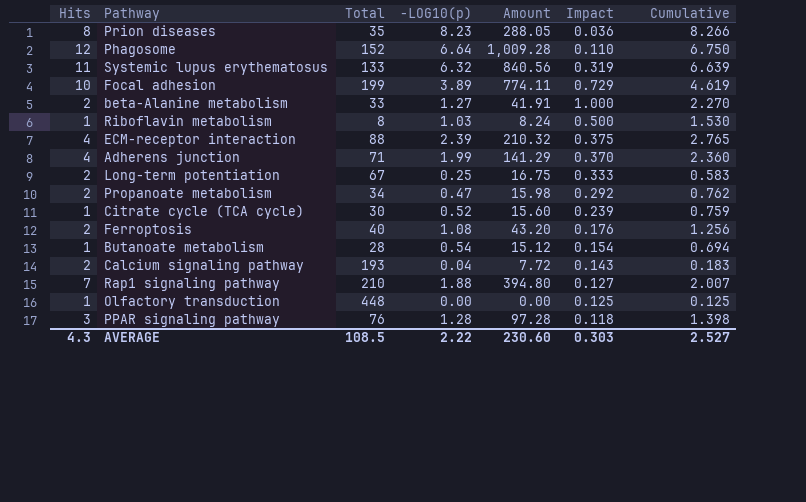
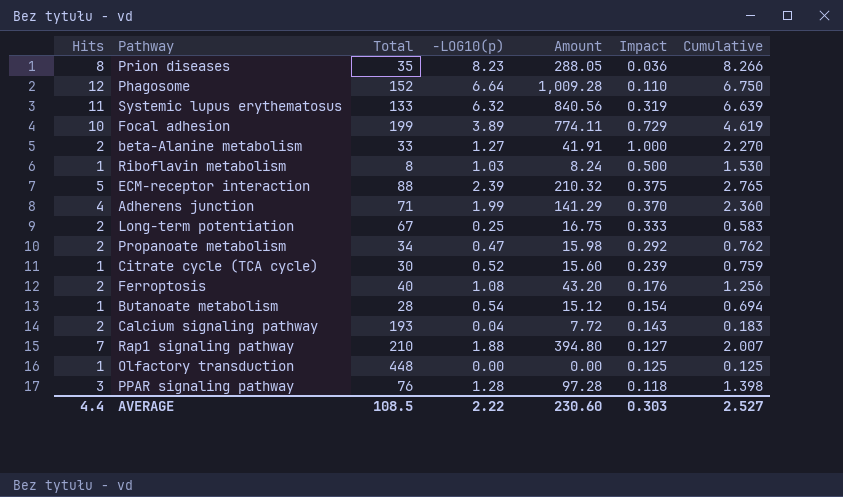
ECM-receptor interaction | Hits: 4 -> 5
AVERAGE | Hits: 4.3 -> 4.4

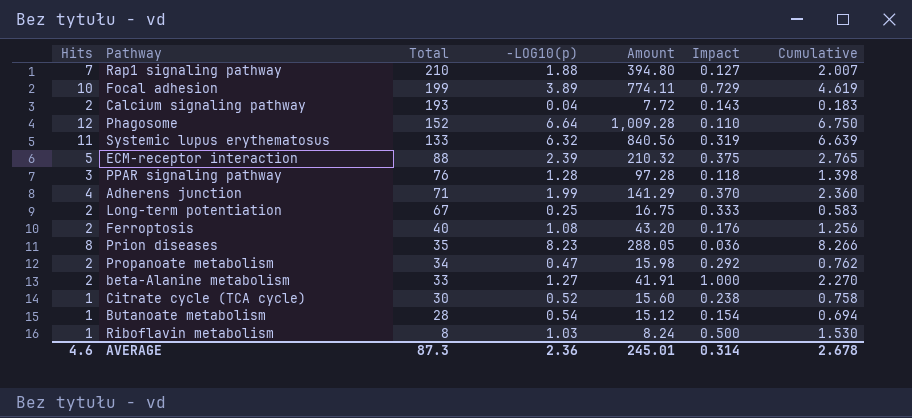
row order: none -> Total descending
row Olfactory transduction: 1 | 448 | 0.00 | 0.00 | 0.125 | 0.125 -> none
Citrate cycle (TCA cycle) | Impact: 0.239 -> 0.238
Citrate cycle (TCA cycle) | Cumulative: 0.759 -> 0.758
AVERAGE | Hits: 4.4 -> 4.6
AVERAGE | Total: 108.5 -> 87.3
AVERAGE | -LOG10(p): 2.22 -> 2.36
AVERAGE | Amount: 230.60 -> 245.01
AVERAGE | Impact: 0.303 -> 0.314
AVERAGE | Cumulative: 2.527 -> 2.678

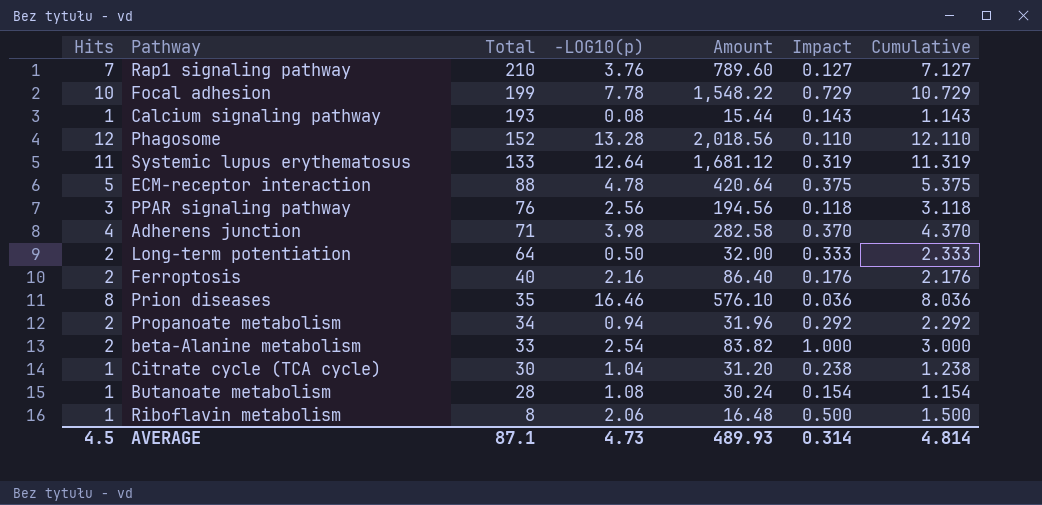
column Cumulative | formula: [-LOG10(p)] + [Impact] -> [Hits] + [Impact]
Rap1 signaling pathway | -LOG10(p): 1.88 -> 3.76
Rap1 signaling pathway | Amount: 394.80 -> 789.60
Focal adhesion | -LOG10(p): 3.89 -> 7.78
Focal adhesion | Amount: 774.11 -> 1,548.22
Calcium signaling pathway | Hits: 2 -> 1
Calcium signaling pathway | -LOG10(p): 0.04 -> 0.08
Calcium signaling pathway | Amount: 7.72 -> 15.44
Phagosome | -LOG10(p): 6.64 -> 13.28
Phagosome | Amount: 1,009.28 -> 2,018.56
Systemic lupus erythematosus | -LOG10(p): 6.32 -> 12.64
Systemic lupus erythematosus | Amount: 840.56 -> 1,681.12
ECM-receptor interaction | -LOG10(p): 2.39 -> 4.78
ECM-receptor interaction | Amount: 210.32 -> 420.64
PPAR signaling pathway | -LOG10(p): 1.28 -> 2.56
PPAR signaling pathway | Amount: 97.28 -> 194.56
Adherens junction | -LOG10(p): 1.99 -> 3.98
Adherens junction | Amount: 141.29 -> 282.58
Long-term potentiation | Total: 67 -> 64
Long-term potentiation | -LOG10(p): 0.25 -> 0.50
Long-term potentiation | Amount: 16.75 -> 32.00
Ferroptosis | -LOG10(p): 1.08 -> 2.16
Ferroptosis | Amount: 43.20 -> 86.40
Prion diseases | -LOG10(p): 8.23 -> 16.46
Prion diseases | Amount: 288.05 -> 576.10
Propanoate metabolism | -LOG10(p): 0.47 -> 0.94
Propanoate metabolism | Amount: 15.98 -> 31.96
beta-Alanine metabolism | -LOG10(p): 1.27 -> 2.54
beta-Alanine metabolism | Amount: 41.91 -> 83.82
Citrate cycle (TCA cycle) | -LOG10(p): 0.52 -> 1.04
Citrate cycle (TCA cycle) | Amount: 15.60 -> 31.20
Butanoate metabolism | -LOG10(p): 0.54 -> 1.08
Butanoate metabolism | Amount: 15.12 -> 30.24
Riboflavin metabolism | -LOG10(p): 1.03 -> 2.06
Riboflavin metabolism | Amount: 8.24 -> 16.48
AVERAGE | Hits: 4.6 -> 4.5
AVERAGE | Total: 87.3 -> 87.1
AVERAGE | -LOG10(p): 2.36 -> 4.73
AVERAGE | Amount: 245.01 -> 489.93
AVERAGE | Cumulative: 2.678 -> 4.814

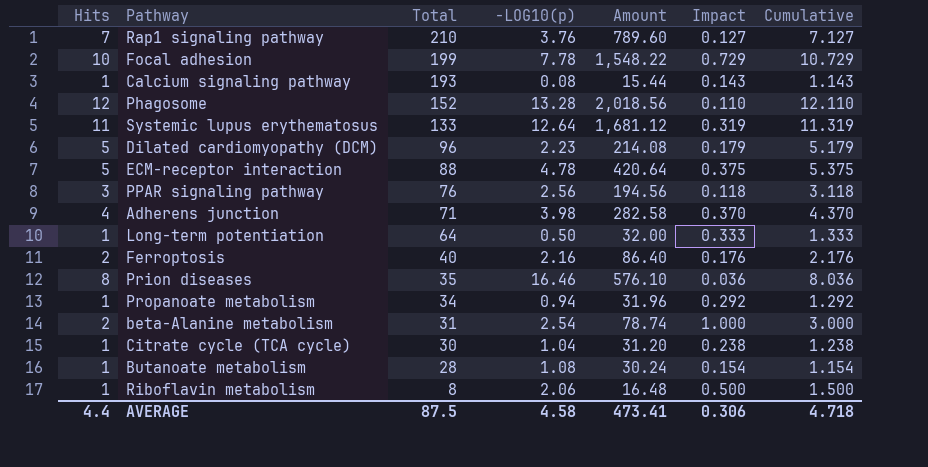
row Dilated cardiomyopathy (DCM): none -> 5 | 96 | 2.23 | 214.08 | 0.179 | 5.179
Long-term potentiation | Hits: 2 -> 1
Long-term potentiation | Cumulative: 2.333 -> 1.333
Propanoate metabolism | Hits: 2 -> 1
Propanoate metabolism | Cumulative: 2.292 -> 1.292
beta-Alanine metabolism | Total: 33 -> 31
beta-Alanine metabolism | Amount: 83.82 -> 78.74
AVERAGE | Hits: 4.5 -> 4.4
AVERAGE | Total: 87.1 -> 87.5
AVERAGE | -LOG10(p): 4.73 -> 4.58
AVERAGE | Amount: 489.93 -> 473.41
AVERAGE | Impact: 0.314 -> 0.306
AVERAGE | Cumulative: 4.814 -> 4.718

